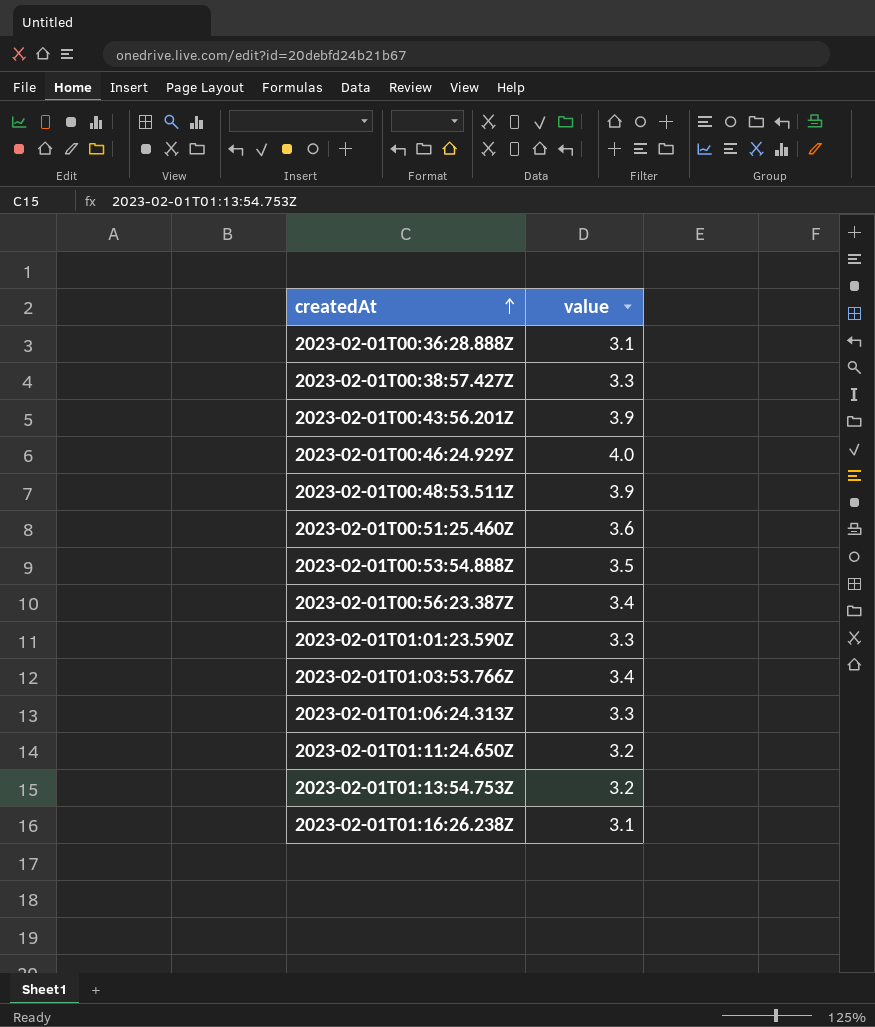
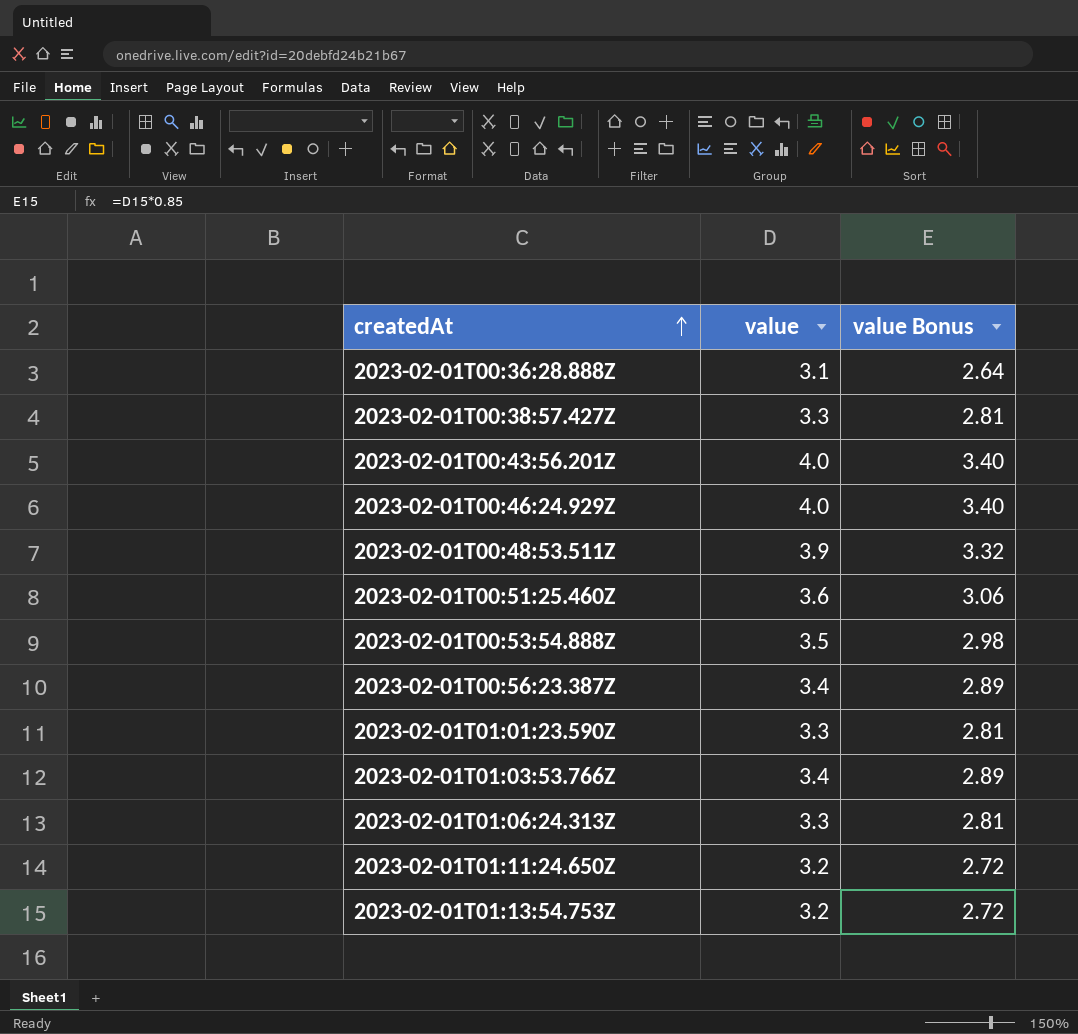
column value Bonus | formula: none -> [value] * 0.85
row 2023-02-01T01:16:26.238Z: 3.1 -> none
2023-02-01T00:43:56.201Z | value: 3.9 -> 4.0

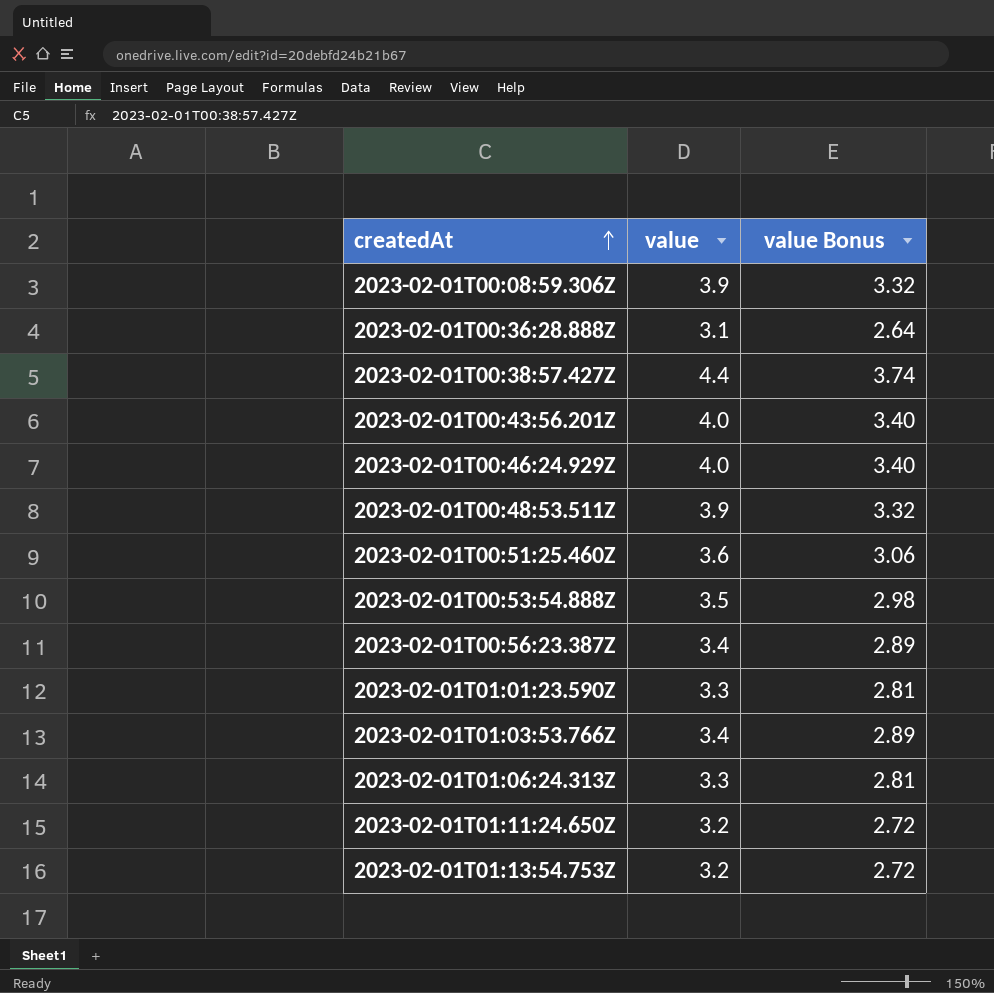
row 2023-02-01T00:08:59.306Z: none -> 3.9 | 3.32
2023-02-01T00:38:57.427Z | value: 3.3 -> 4.4
2023-02-01T00:38:57.427Z | value Bonus: 2.81 -> 3.74

